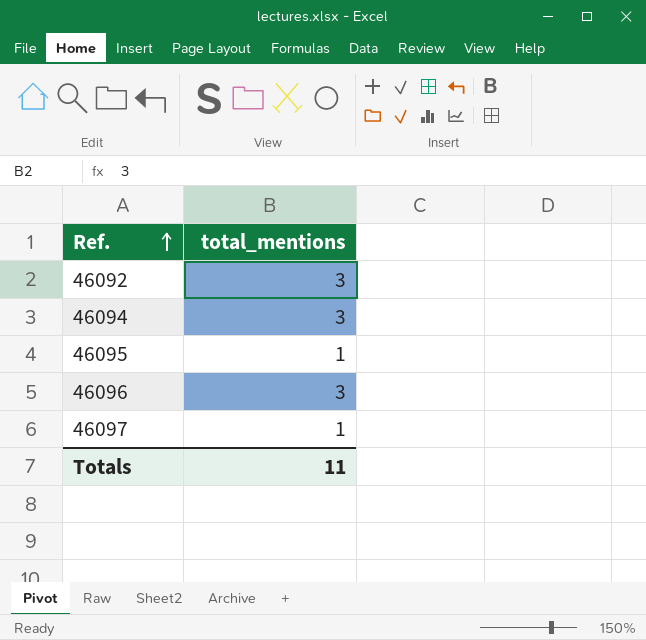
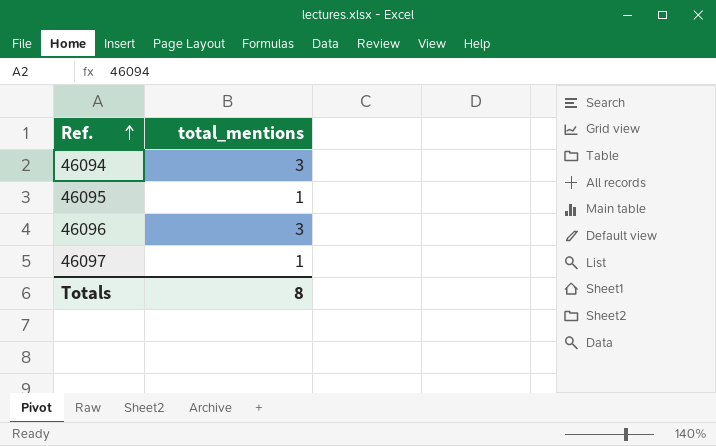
row 46092: 3 -> none
Totals | total_mentions: 11 -> 8

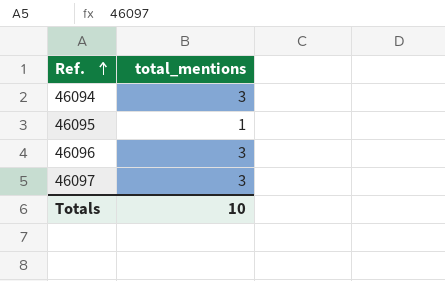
46097 | total_mentions: 1 -> 3
Totals | total_mentions: 8 -> 10

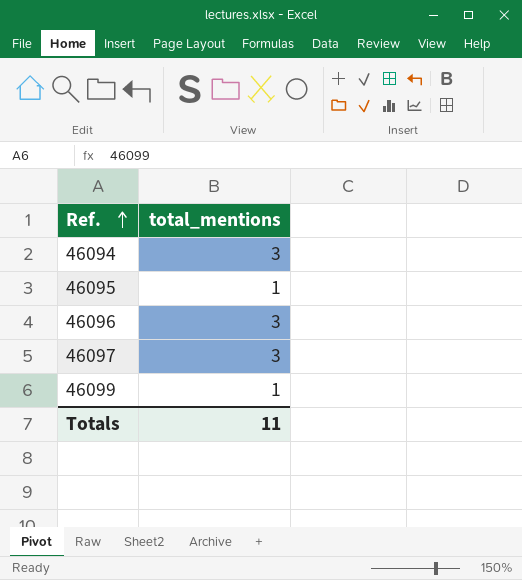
row 46099: none -> 1
Totals | total_mentions: 10 -> 11

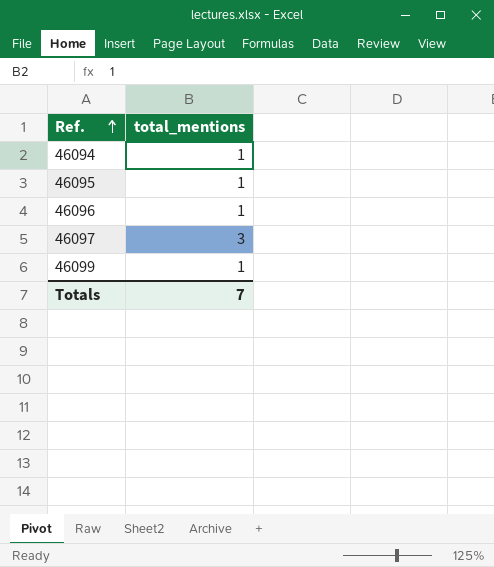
46094 | total_mentions: 3 -> 1
46096 | total_mentions: 3 -> 1
Totals | total_mentions: 11 -> 7

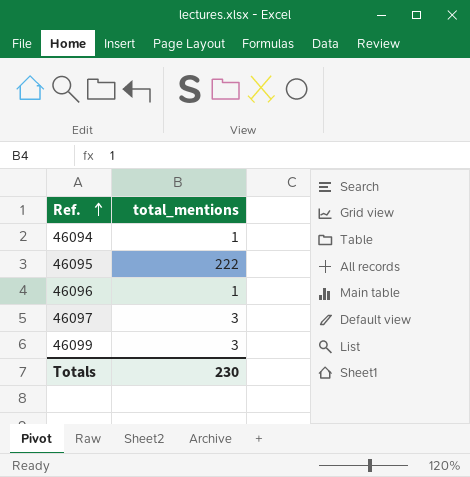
46095 | total_mentions: 1 -> 222
46099 | total_mentions: 1 -> 3
Totals | total_mentions: 7 -> 230

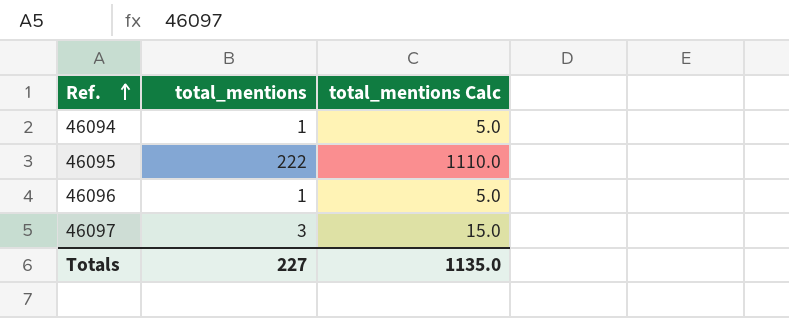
column total_mentions Calc | formula: none -> [total_mentions] * 5
row 46099: 3 -> none
Totals | total_mentions: 230 -> 227

